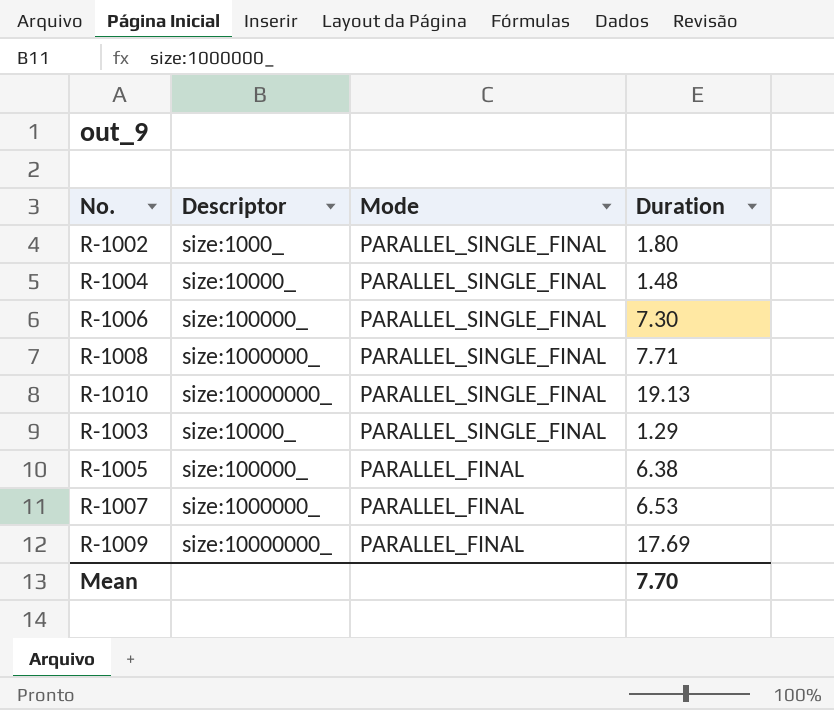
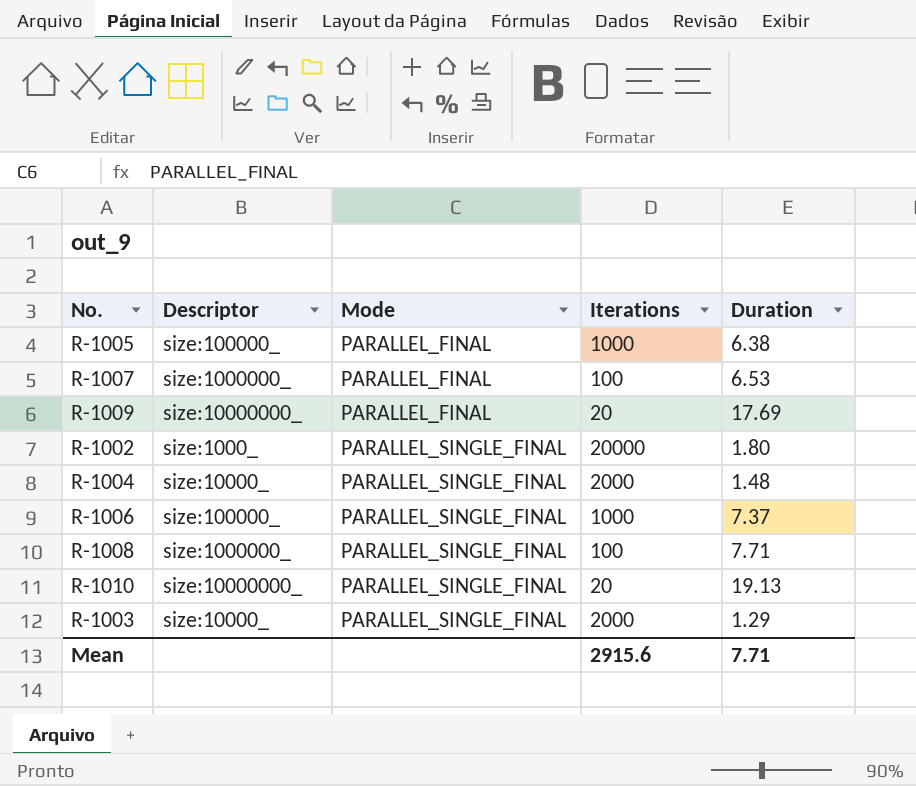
row order: Mode descending -> Mode ascending
column Iterations | position: none -> 4
R-1006 | Duration: 7.30 -> 7.37
Mean | Duration: 7.70 -> 7.71

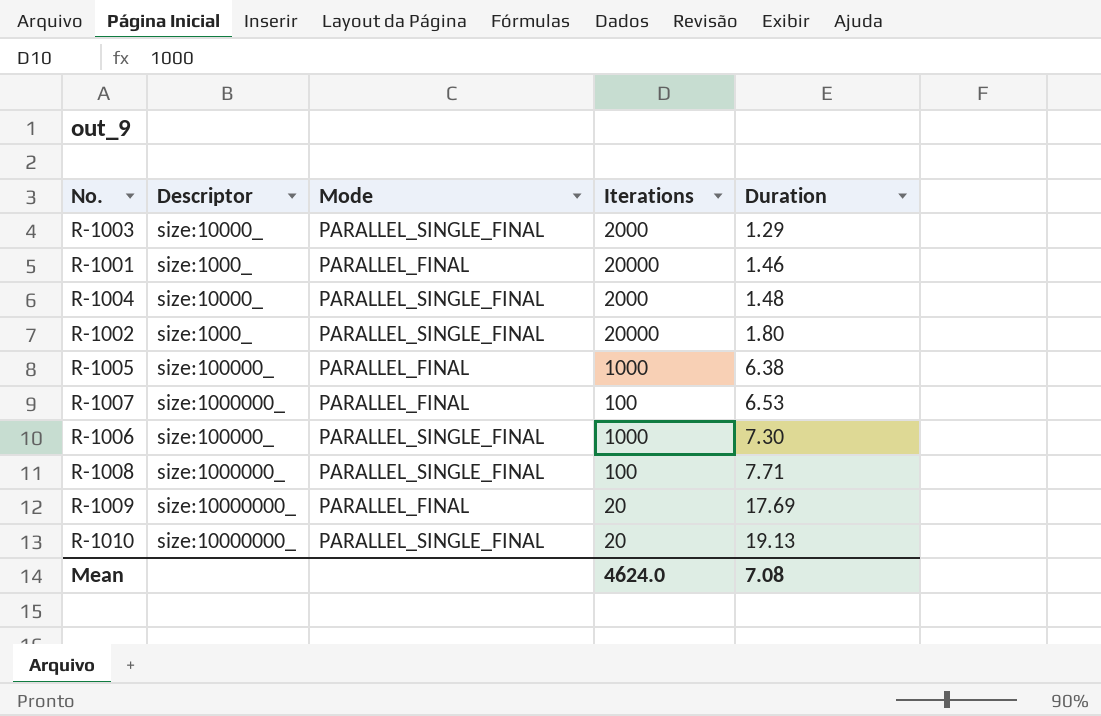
row order: Mode ascending -> Duration ascending
row R-1001: none -> size:1000_ | PARALLEL_FINAL | 20000 | 1.46
R-1006 | Duration: 7.37 -> 7.30
Mean | Iterations: 2915.6 -> 4624.0
Mean | Duration: 7.71 -> 7.08

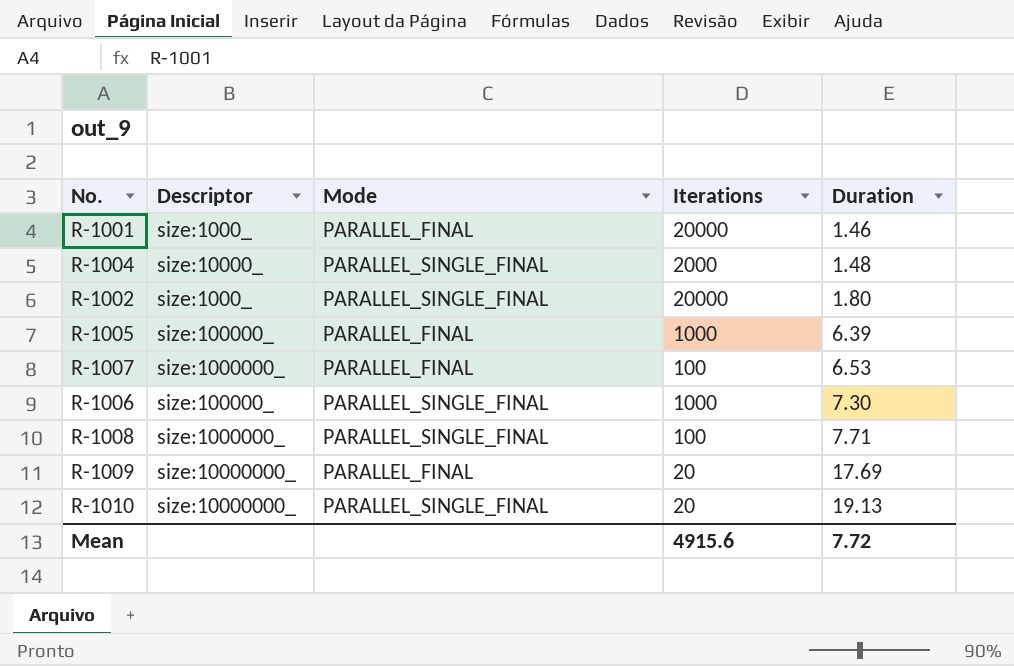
row R-1003: size:10000_ | PARALLEL_SINGLE_FINAL | 2000 | 1.29 -> none
R-1005 | Duration: 6.38 -> 6.39
Mean | Iterations: 4624.0 -> 4915.6
Mean | Duration: 7.08 -> 7.72

